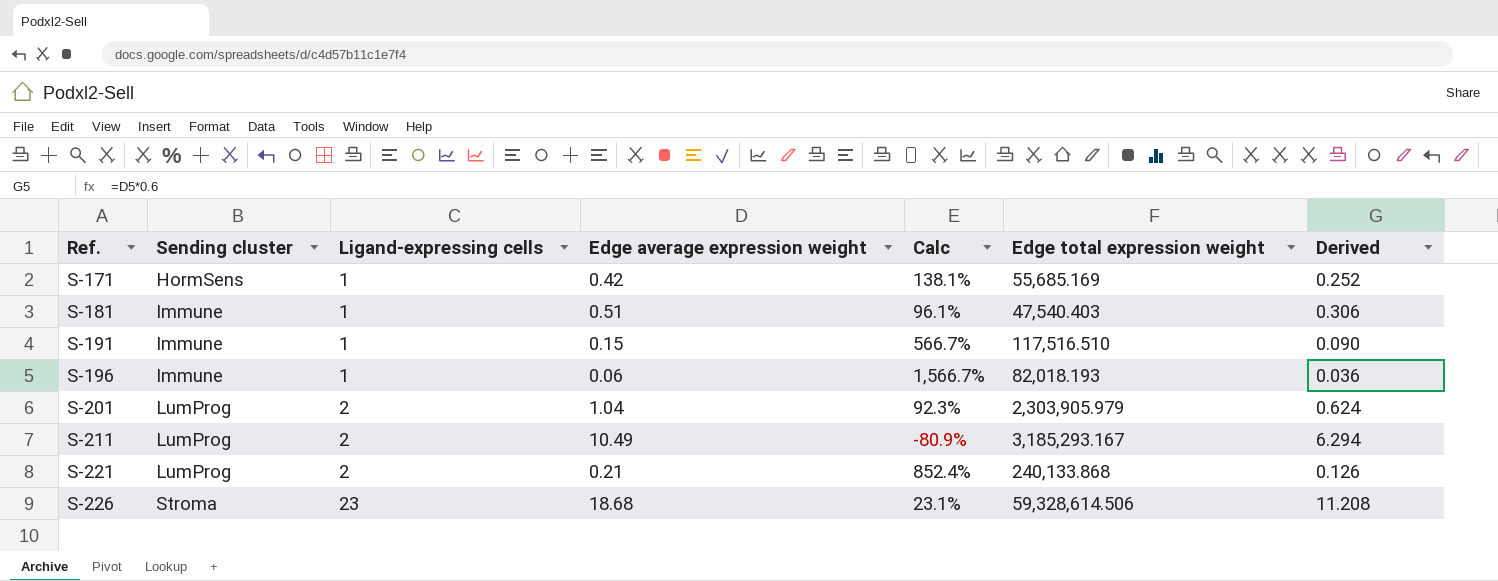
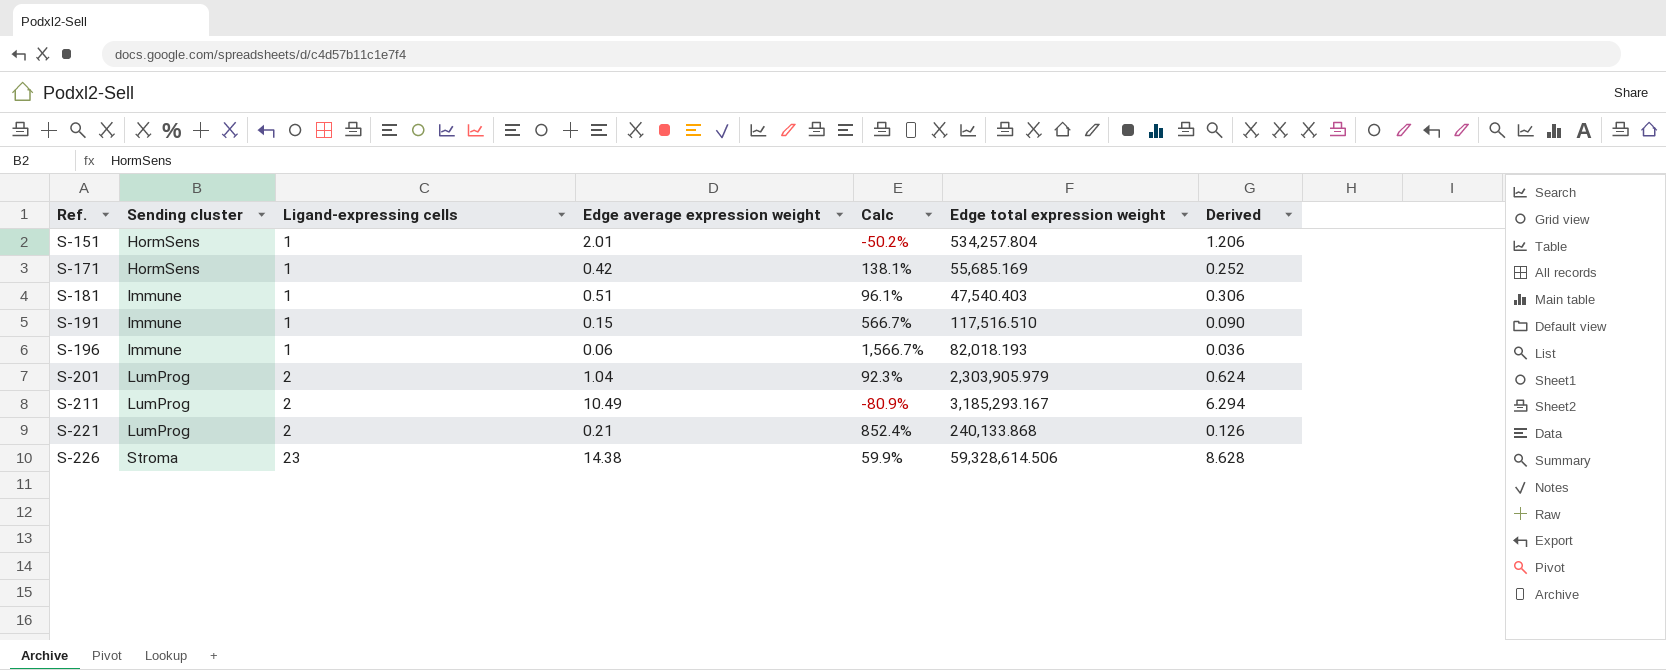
row S-151: none -> HormSens | 1 | 2.01 | -50.2% | 534,257.804 | 1.206
S-226 | Edge average expression weight: 18.68 -> 14.38
S-226 | Calc: 23.1% -> 59.9%
S-226 | Derived: 11.208 -> 8.628

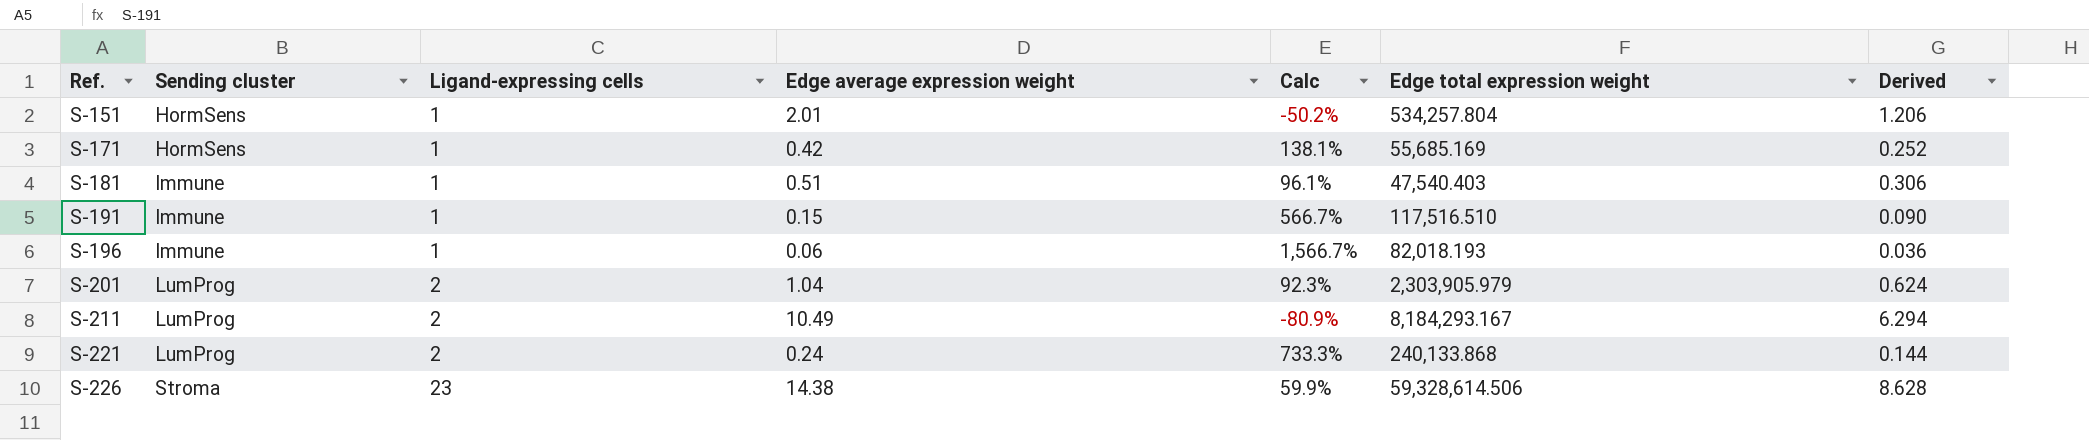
S-211 | Edge total expression weight: 3,185,293.167 -> 8,184,293.167
S-221 | Edge average expression weight: 0.21 -> 0.24
S-221 | Calc: 852.4% -> 733.3%
S-221 | Derived: 0.126 -> 0.144

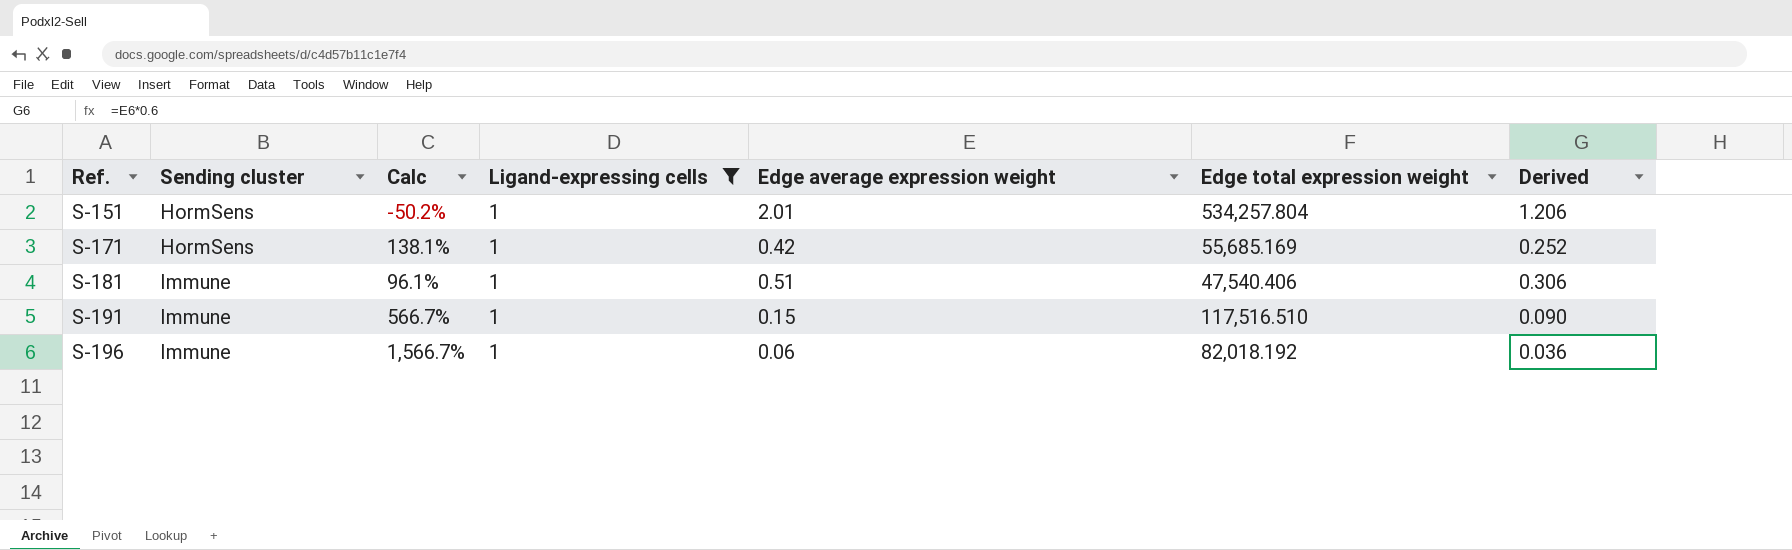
filter: none -> Ligand-expressing cells = 1
column Calc | position: 5 -> 3
S-181 | Edge total expression weight: 47,540.403 -> 47,540.406
S-196 | Edge total expression weight: 82,018.193 -> 82,018.192

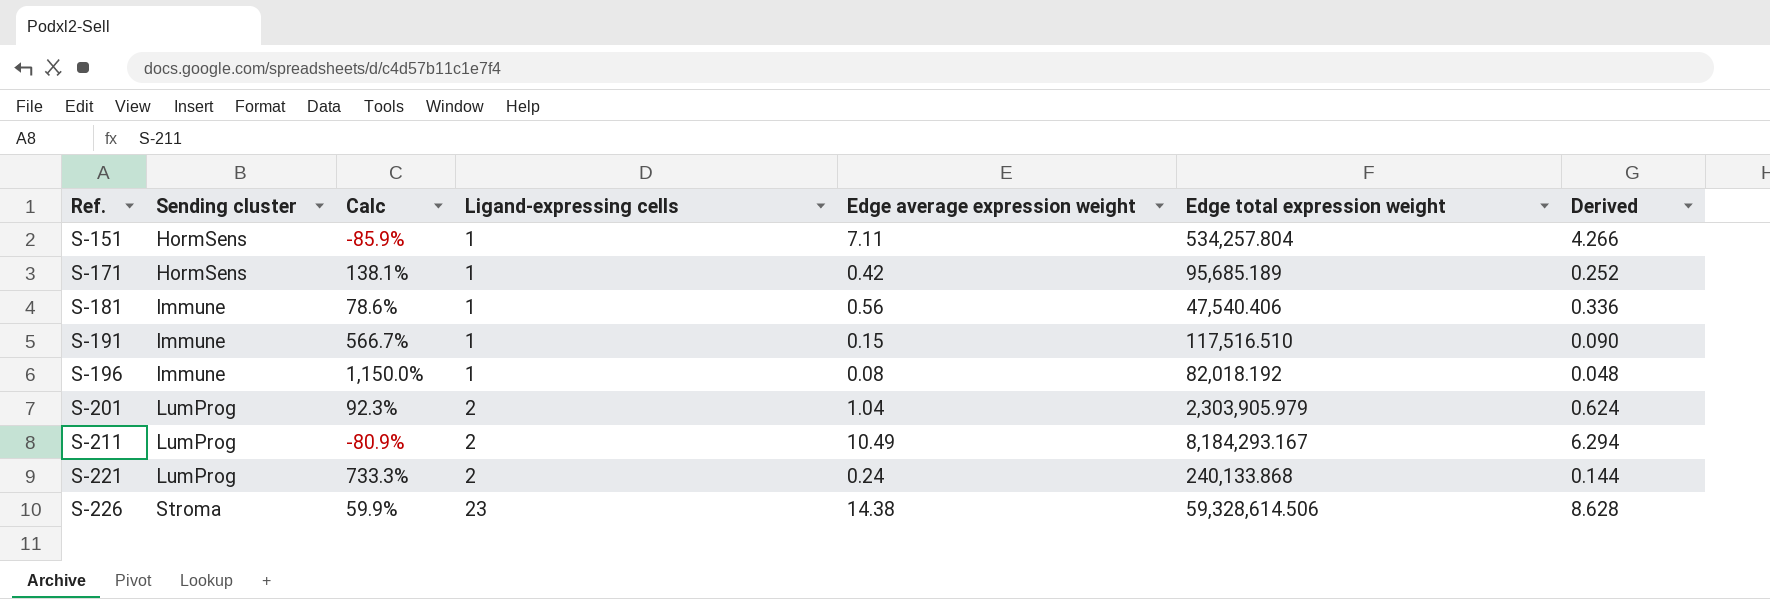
filter: Ligand-expressing cells = 1 -> none
S-151 | Calc: -50.2% -> -85.9%
S-151 | Edge average expression weight: 2.01 -> 7.11
S-151 | Derived: 1.206 -> 4.266
S-171 | Edge total expression weight: 55,685.169 -> 95,685.189
S-181 | Calc: 96.1% -> 78.6%
S-181 | Edge average expression weight: 0.51 -> 0.56
S-181 | Derived: 0.306 -> 0.336
S-196 | Calc: 1,566.7% -> 1,150.0%
S-196 | Edge average expression weight: 0.06 -> 0.08
S-196 | Derived: 0.036 -> 0.048

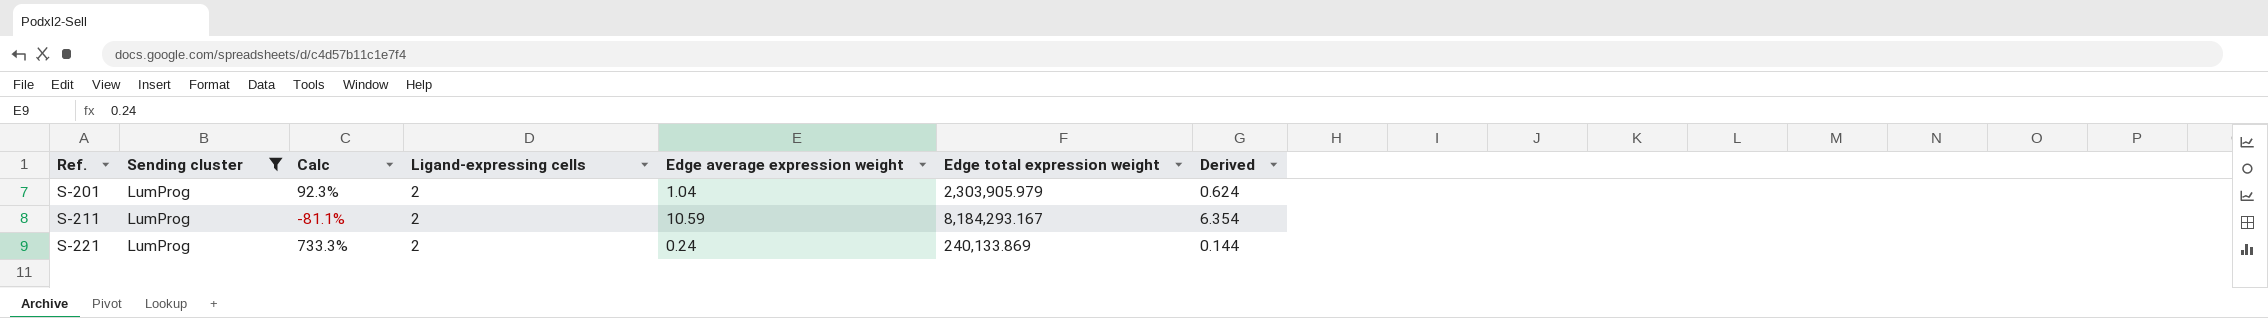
filter: none -> Sending cluster = LumProg
S-211 | Calc: -80.9% -> -81.1%
S-211 | Edge average expression weight: 10.49 -> 10.59
S-211 | Derived: 6.294 -> 6.354
S-221 | Edge total expression weight: 240,133.868 -> 240,133.869

